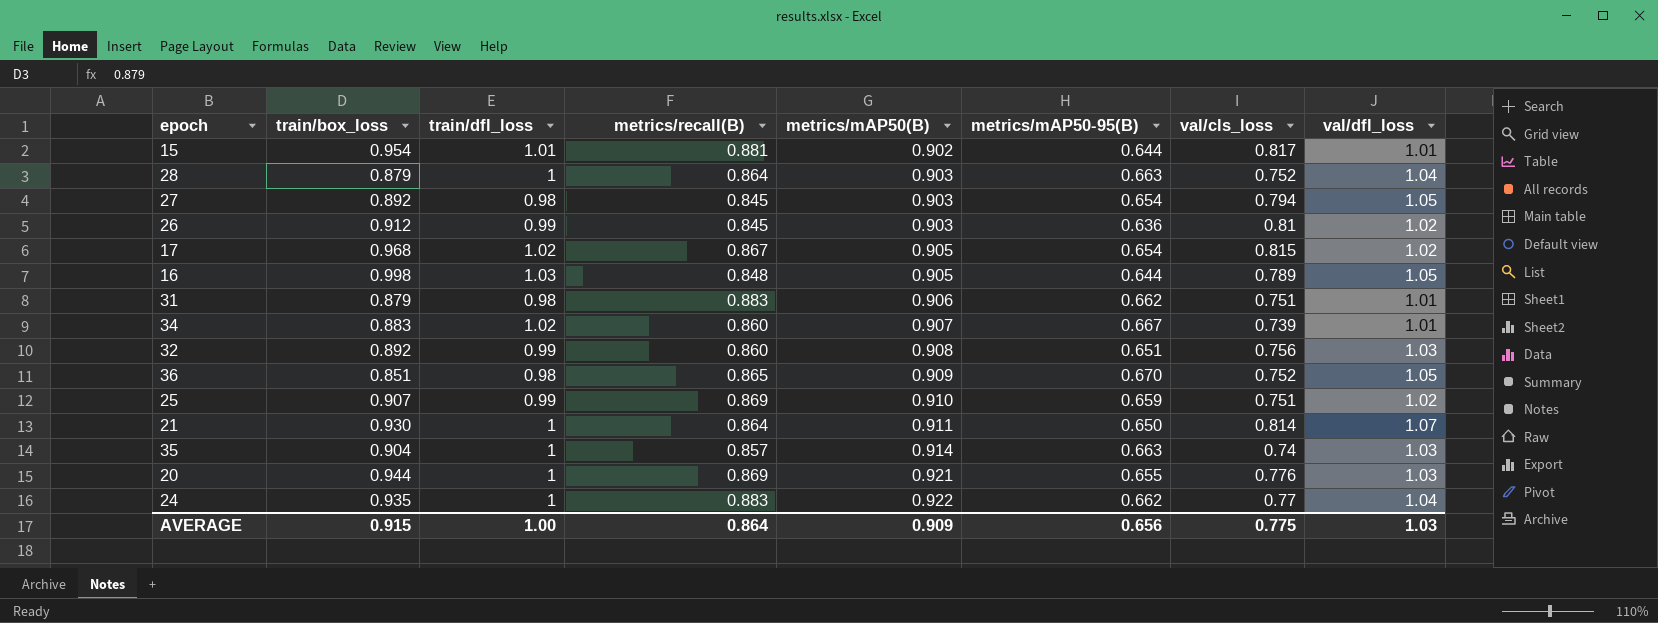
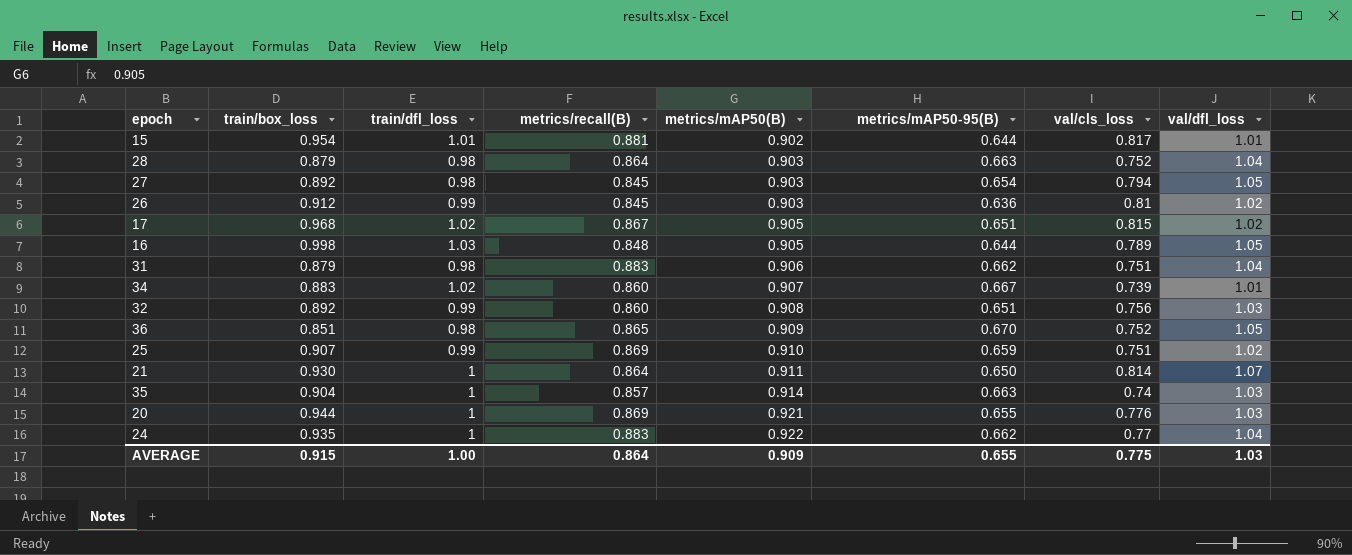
28 | train/dfl_loss: 1 -> 0.98
17 | metrics/mAP50-95(B): 0.654 -> 0.651
31 | val/dfl_loss: 1.01 -> 1.04
AVERAGE | metrics/mAP50-95(B): 0.656 -> 0.655

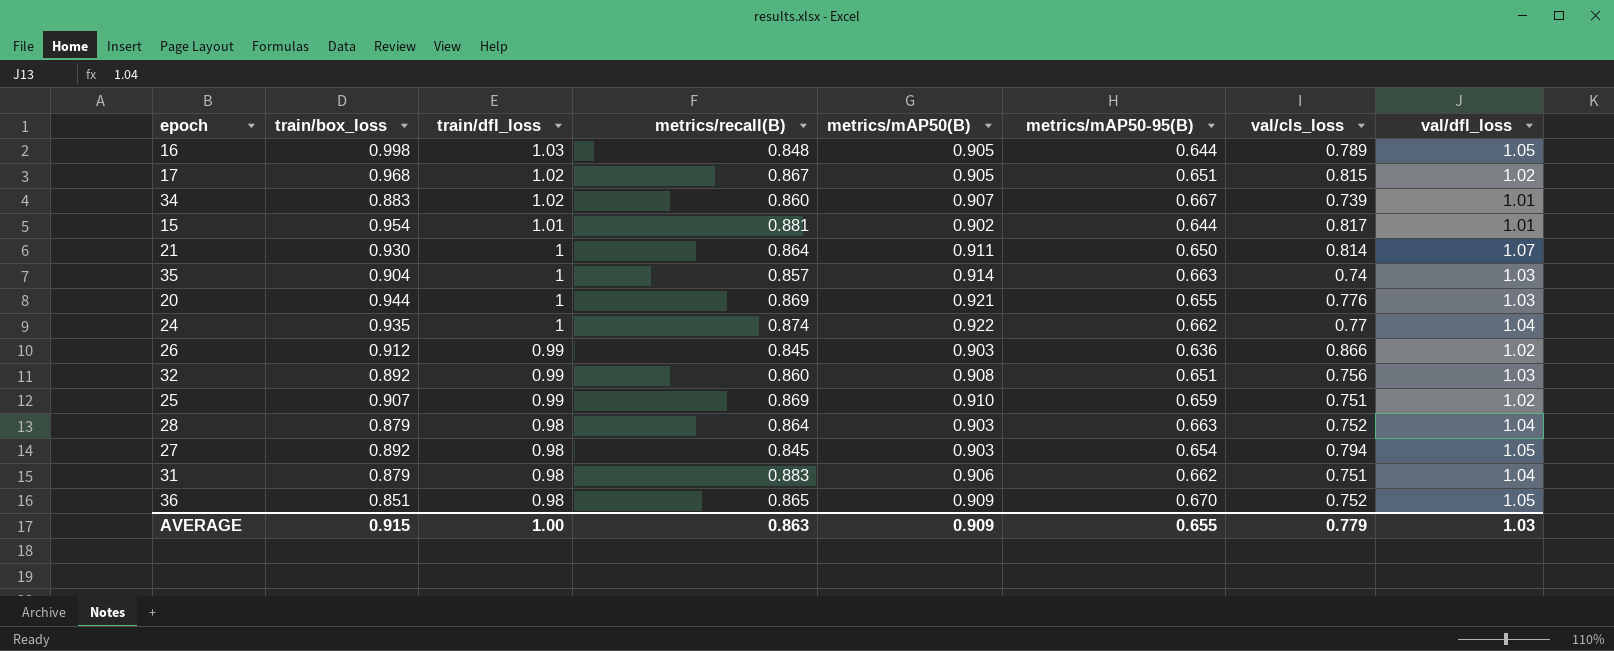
row order: metrics/mAP50(B) ascending -> train/dfl_loss descending
24 | metrics/recall(B): 0.883 -> 0.874
26 | val/cls_loss: 0.81 -> 0.866
AVERAGE | metrics/recall(B): 0.864 -> 0.863
AVERAGE | val/cls_loss: 0.775 -> 0.779

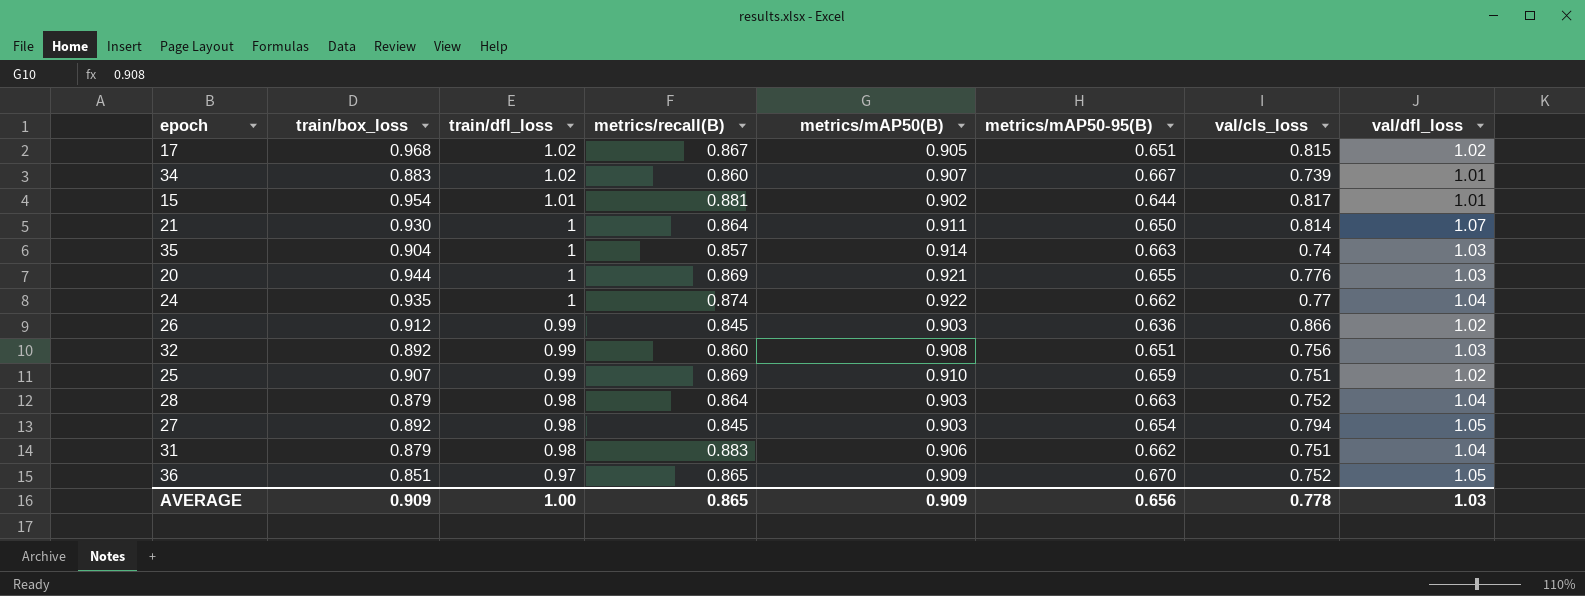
row 16: 0.998 | 1.03 | 0.848 | 0.905 | 0.644 | 0.789 | 1.05 -> none
36 | train/dfl_loss: 0.98 -> 0.97
AVERAGE | train/box_loss: 0.915 -> 0.909
AVERAGE | metrics/recall(B): 0.863 -> 0.865
AVERAGE | metrics/mAP50-95(B): 0.655 -> 0.656
AVERAGE | val/cls_loss: 0.779 -> 0.778

